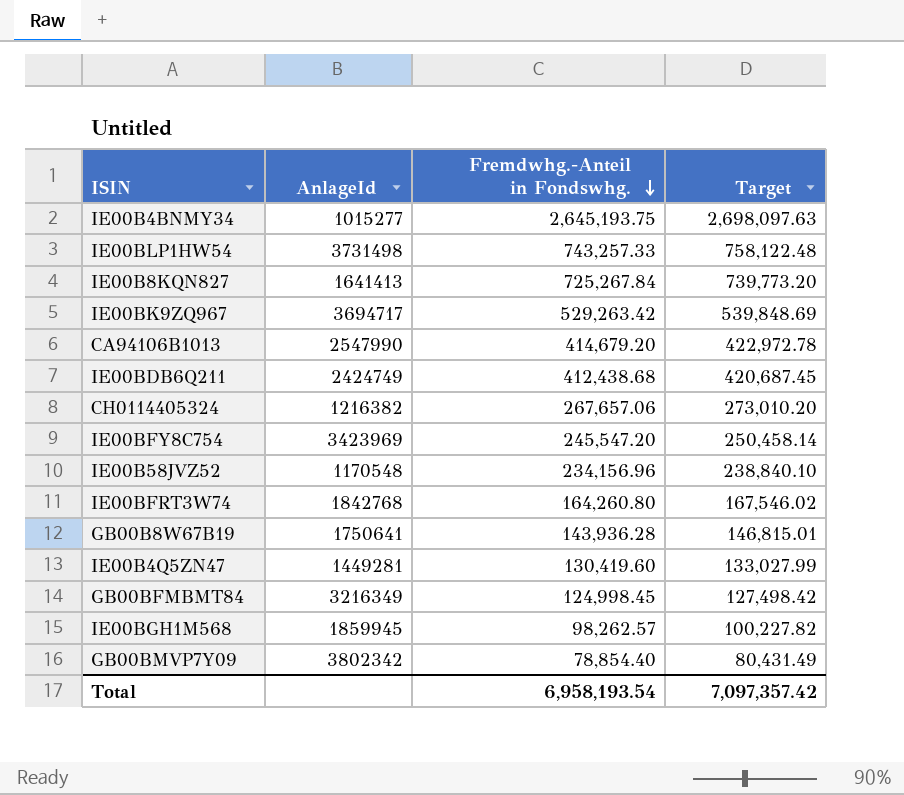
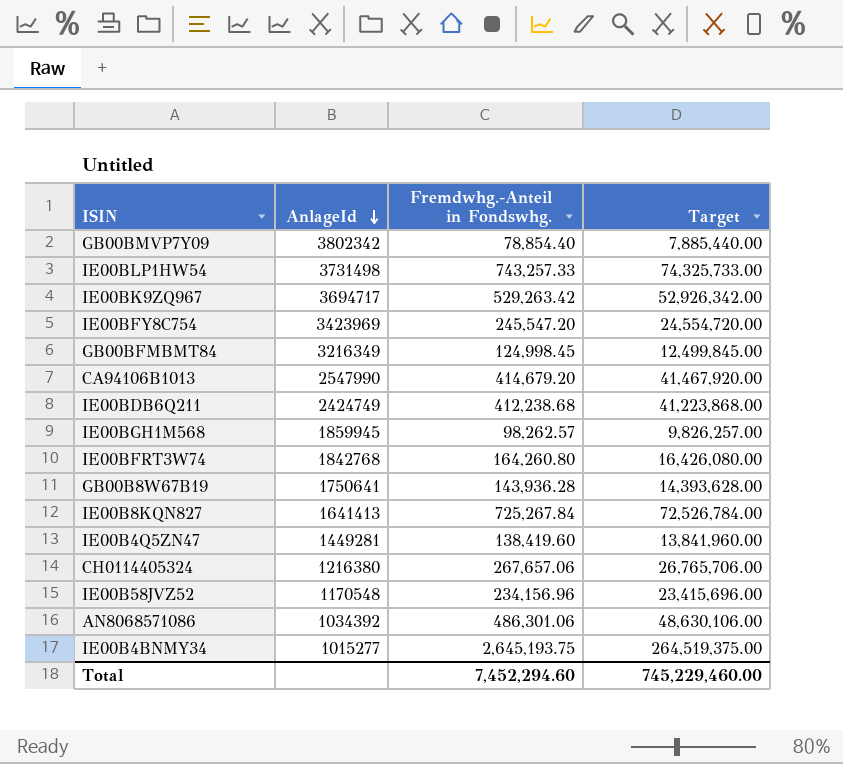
row order: Fremdwhg.-Anteil in Fondswhg. descending -> AnlageId descending
column Target | formula: [Fremdwhg.-Anteil in Fondswhg.] * 1.02 -> [Fremdwhg.-Anteil in Fondswhg.] * 100
IE00BDB6Q211 | Fremdwhg.-Anteil in Fondswhg.: 412,438.68 -> 412,238.68
IE00B4Q5ZN47 | Fremdwhg.-Anteil in Fondswhg.: 130,419.60 -> 138,419.60
CH0114405324 | AnlageId: 1216382 -> 1216380
row AN8068571086: none -> 1034392 | 486,301.06 | 48,630,106.00
Total | Fremdwhg.-Anteil in Fondswhg.: 6,958,193.54 -> 7,452,294.60
Total | Target: 7,097,357.42 -> 745,229,460.00

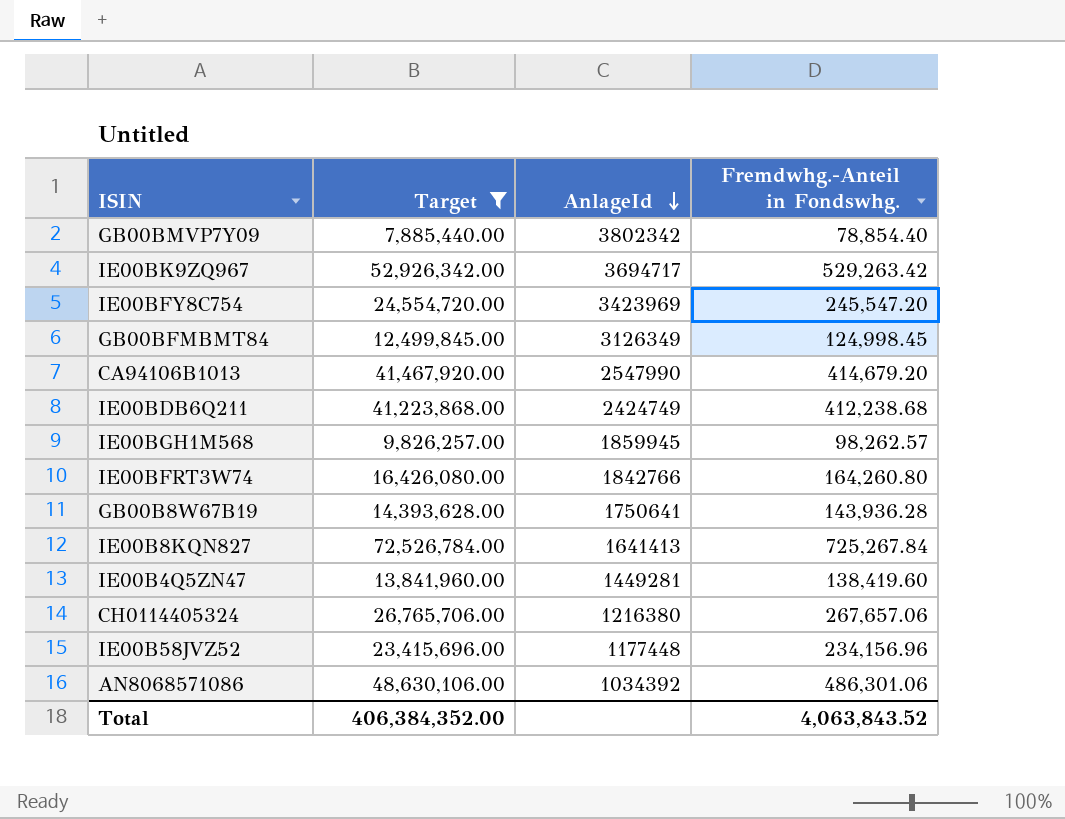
filter: none -> Target <= 72,526,784.00
column Target | position: 4 -> 2
GB00BFMBMT84 | AnlageId: 3216349 -> 3126349
IE00BFRT3W74 | AnlageId: 1842768 -> 1842766
IE00B58JVZ52 | AnlageId: 1170548 -> 1177448
Total | Target: 745,229,460.00 -> 406,384,352.00
Total | Fremdwhg.-Anteil in Fondswhg.: 7,452,294.60 -> 4,063,843.52

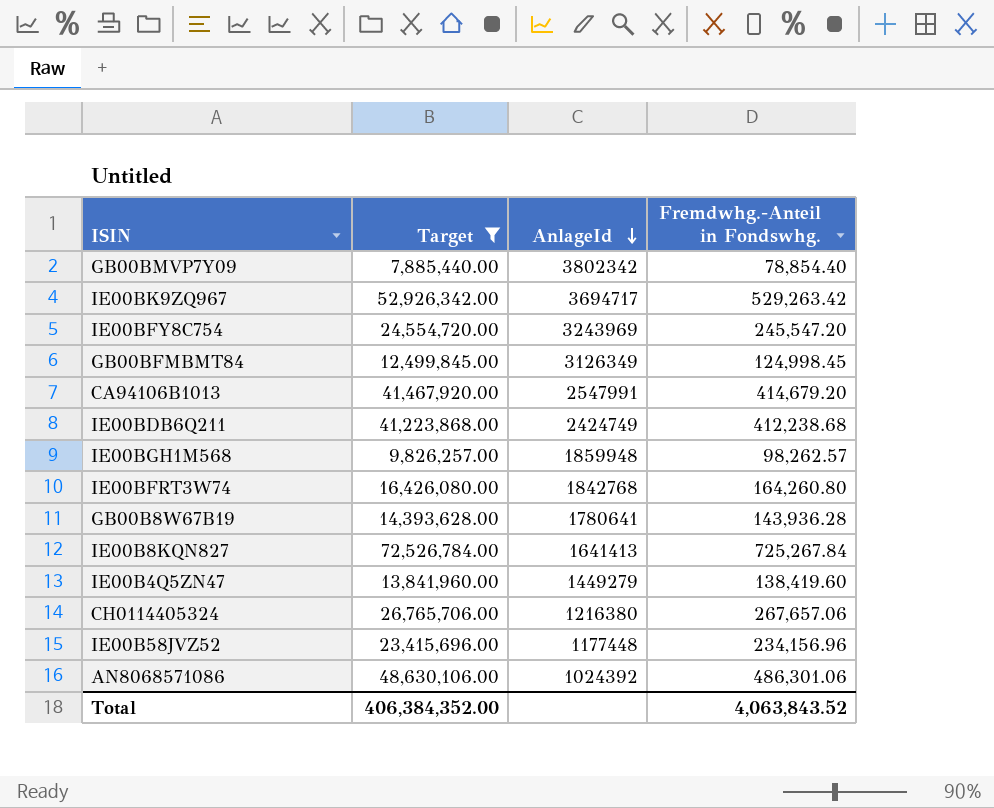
IE00BFY8C754 | AnlageId: 3423969 -> 3243969
CA94106B1013 | AnlageId: 2547990 -> 2547991
IE00BGH1M568 | AnlageId: 1859945 -> 1859948
IE00BFRT3W74 | AnlageId: 1842766 -> 1842768
GB00B8W67B19 | AnlageId: 1750641 -> 1780641
IE00B4Q5ZN47 | AnlageId: 1449281 -> 1449279
AN8068571086 | AnlageId: 1034392 -> 1024392

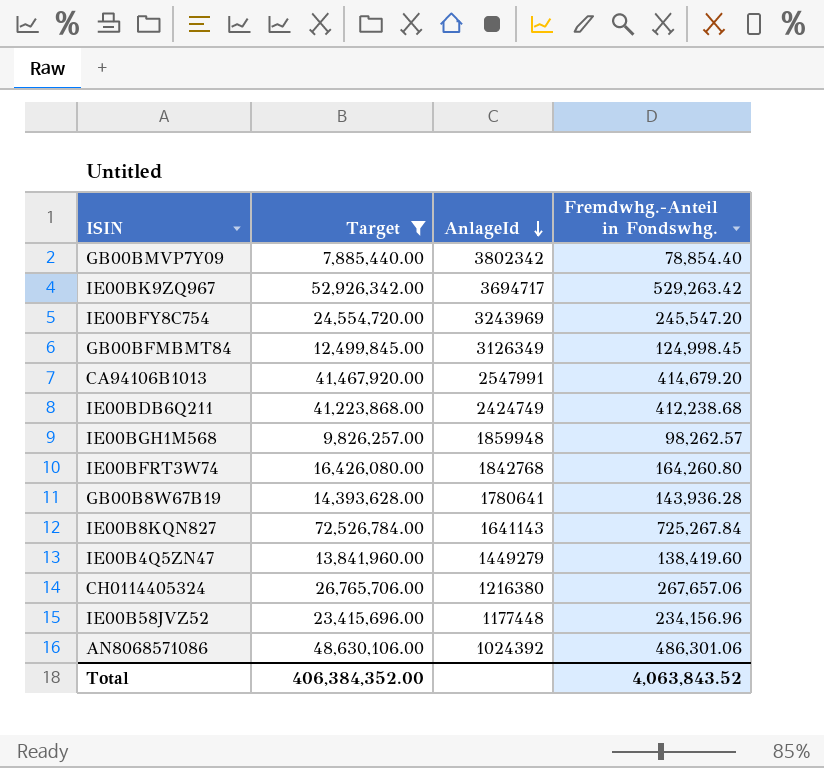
IE00B8KQN827 | AnlageId: 1641413 -> 1641143

